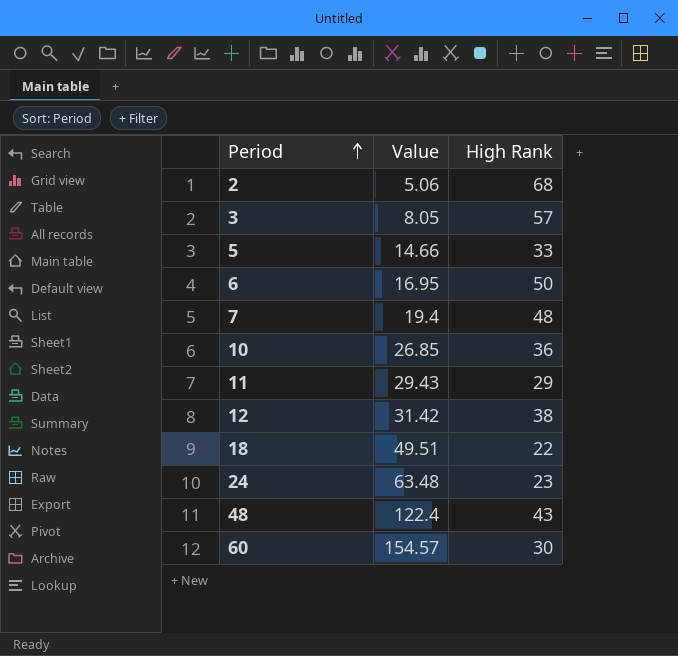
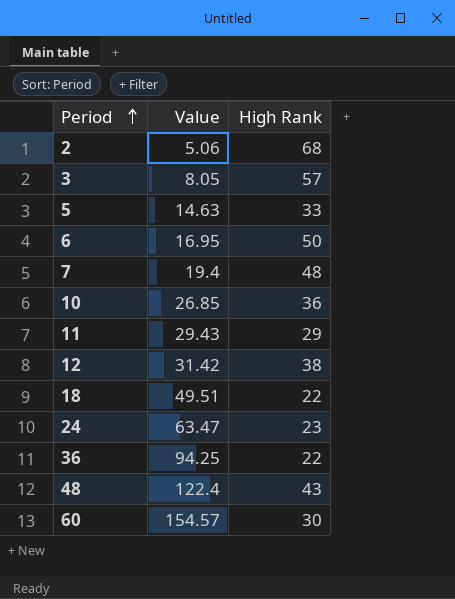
5 | Value: 14.66 -> 14.63
24 | Value: 63.48 -> 63.47
row 36: none -> 94.25 | 22

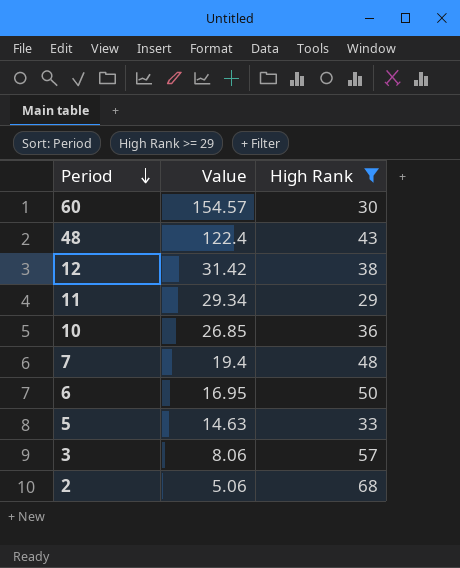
filter: none -> High Rank >= 29
row order: Period ascending -> Period descending
11 | Value: 29.43 -> 29.34
3 | Value: 8.05 -> 8.06

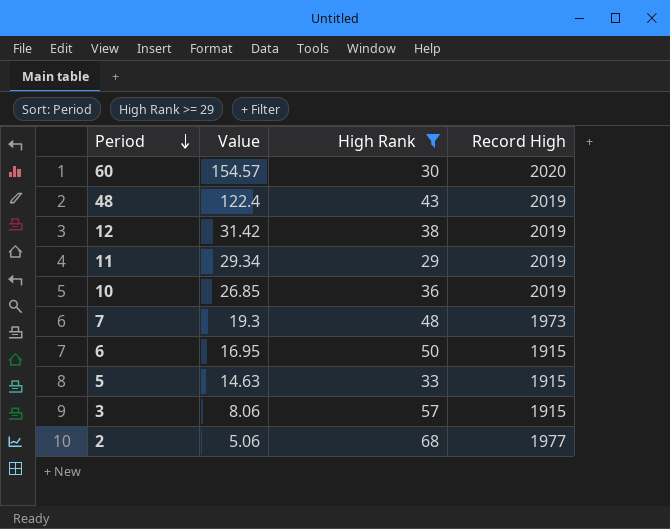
column Record High | position: none -> 4
7 | Value: 19.4 -> 19.3

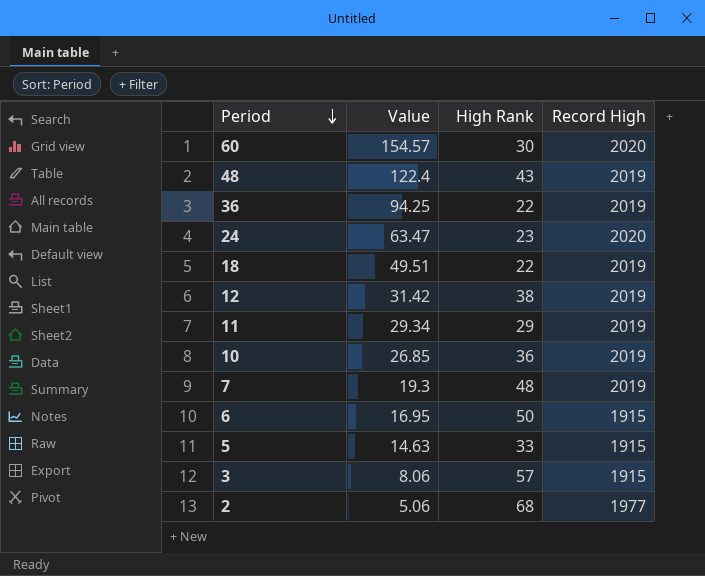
filter: High Rank >= 29 -> none
7 | Record High: 1973 -> 2019

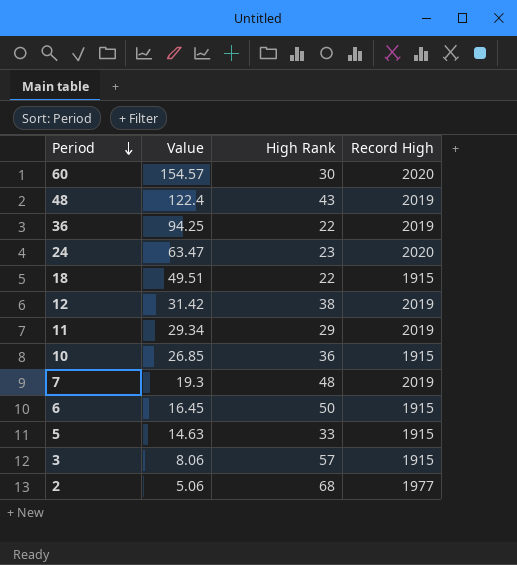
18 | Record High: 2019 -> 1915
10 | Record High: 2019 -> 1915
6 | Value: 16.95 -> 16.45

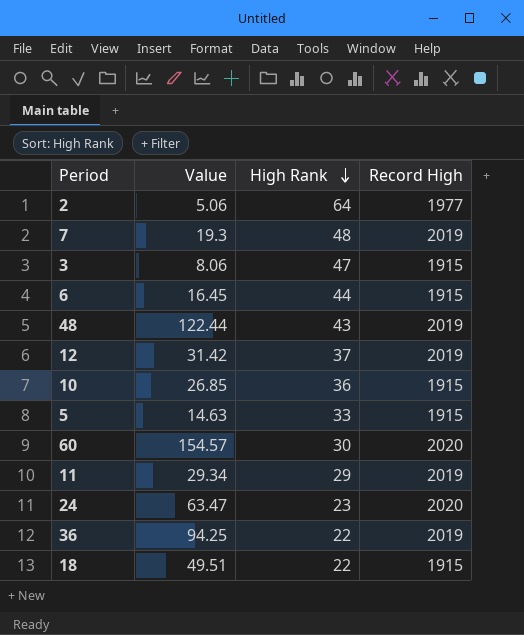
row order: Period descending -> High Rank descending
2 | High Rank: 68 -> 64
3 | High Rank: 57 -> 47
6 | High Rank: 50 -> 44
48 | Value: 122.4 -> 122.44
12 | High Rank: 38 -> 37

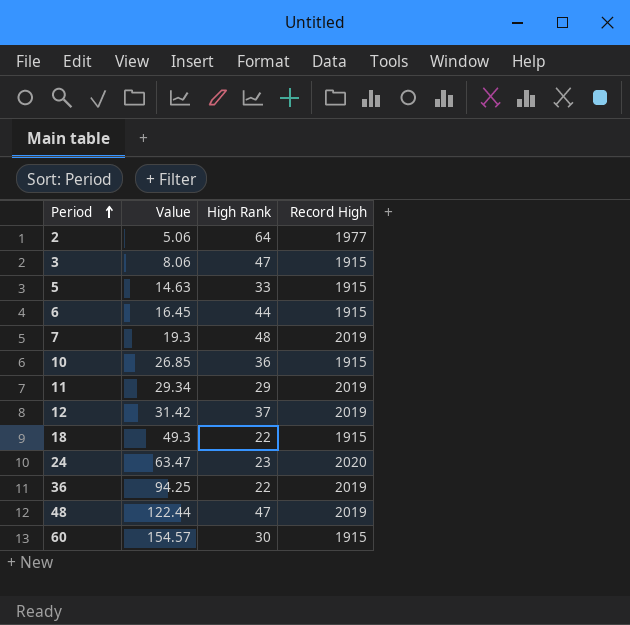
row order: High Rank descending -> Period ascending
18 | Value: 49.51 -> 49.3
48 | High Rank: 43 -> 47
60 | Record High: 2020 -> 1915

